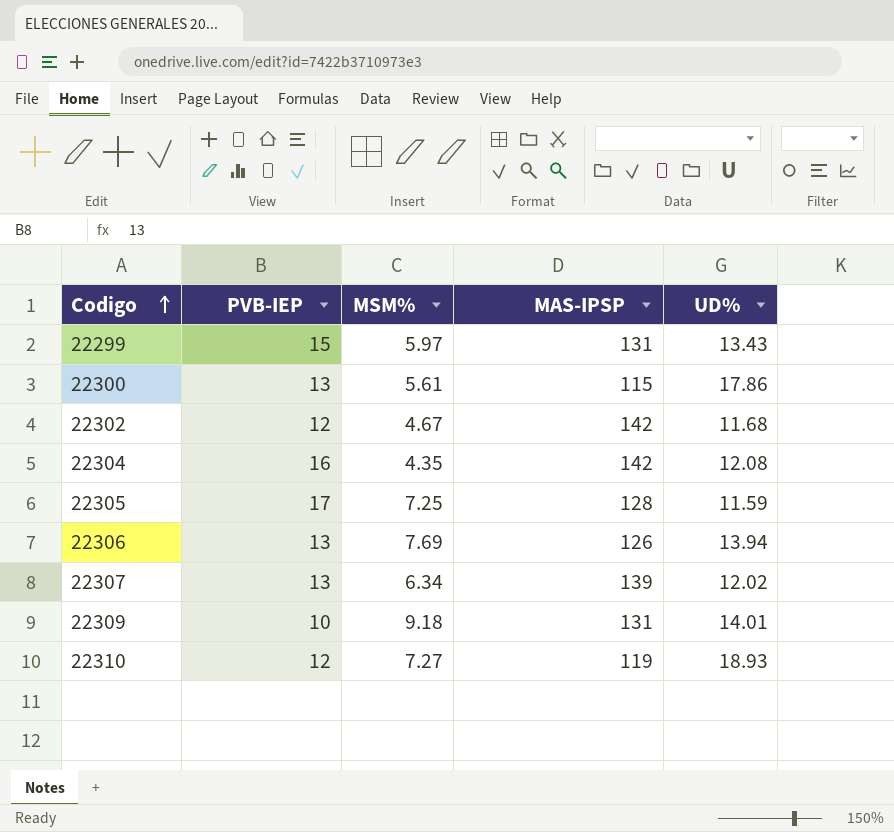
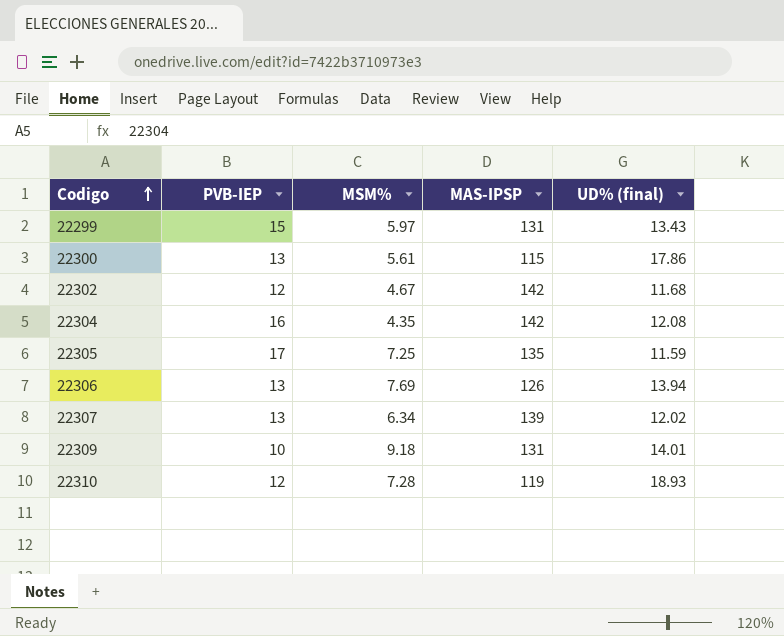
column name: UD% -> UD% (final)
22305 | MAS-IPSP: 128 -> 135
22310 | MSM%: 7.27 -> 7.28

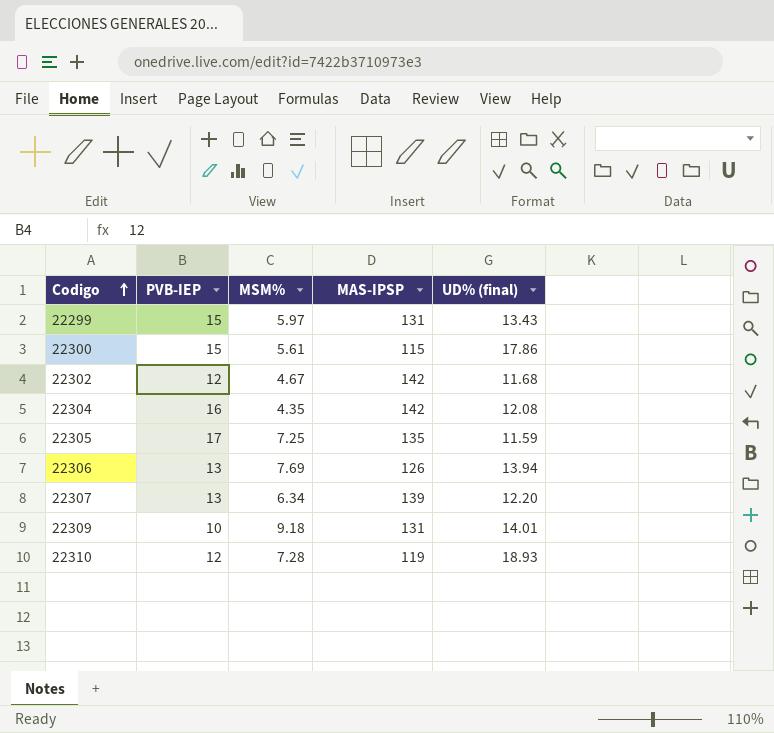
22300 | PVB-IEP: 13 -> 15
22307 | UD% (final): 12.02 -> 12.20

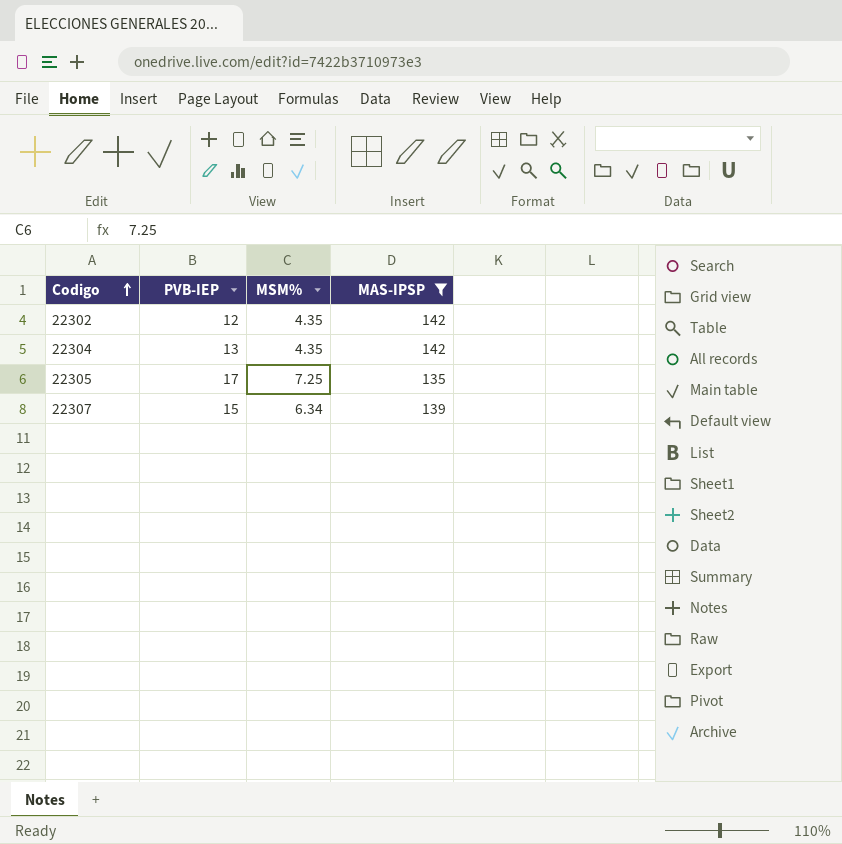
filter: none -> MAS-IPSP >= 135
column UD% (final) | position: 5 -> none
22302 | MSM%: 4.67 -> 4.35
22304 | PVB-IEP: 16 -> 13
22307 | PVB-IEP: 13 -> 15

